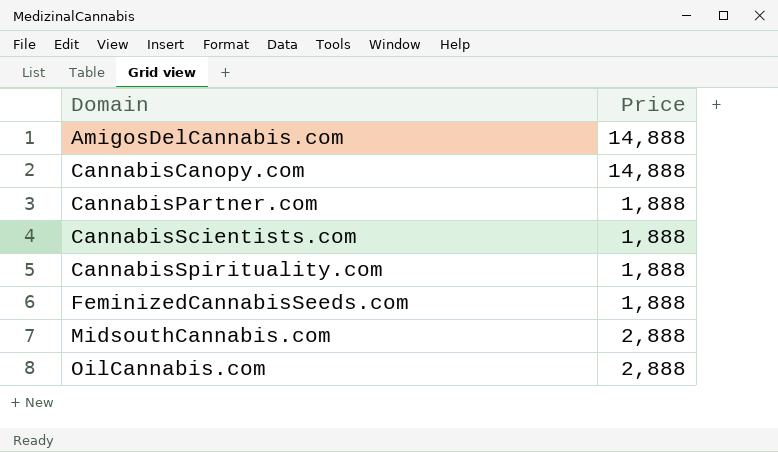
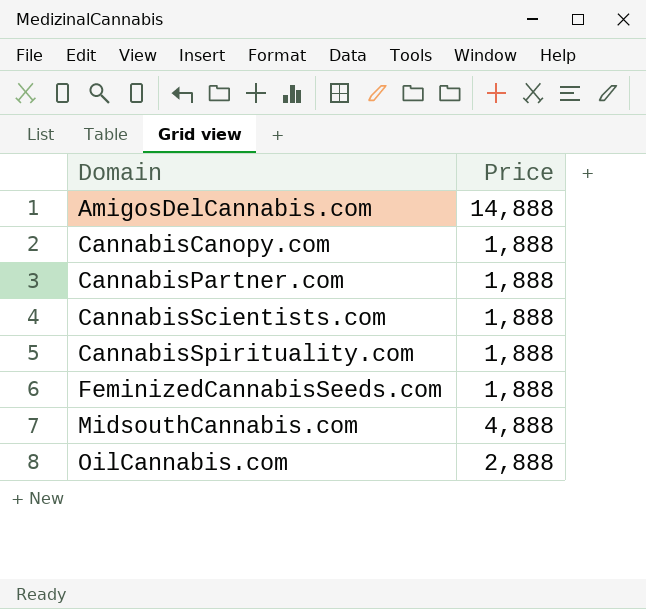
CannabisCanopy.com | Price: 14,888 -> 1,888
MidsouthCannabis.com | Price: 2,888 -> 4,888

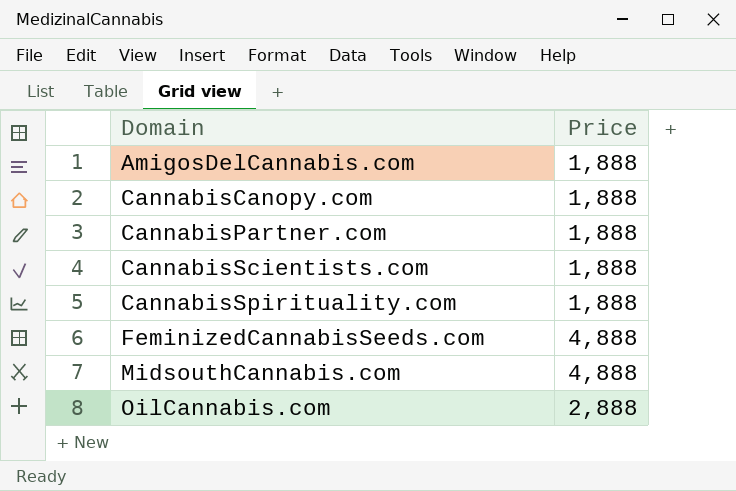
AmigosDelCannabis.com | Price: 14,888 -> 1,888
FeminizedCannabisSeeds.com | Price: 1,888 -> 4,888

